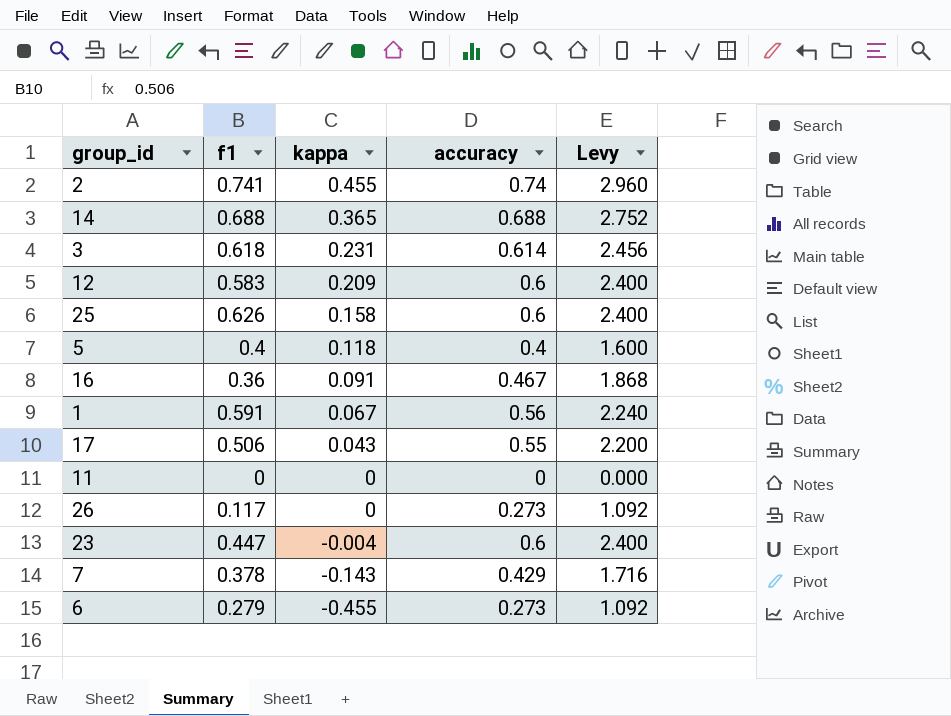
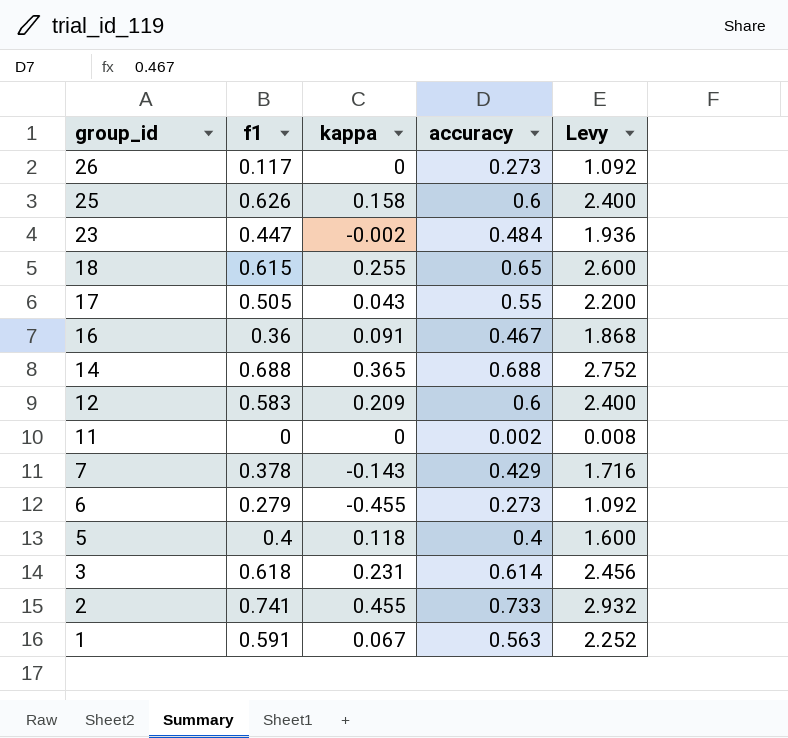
row order: kappa descending -> group_id descending
23 | kappa: -0.004 -> -0.002
23 | accuracy: 0.6 -> 0.484
23 | Levy: 2.400 -> 1.936
row 18: none -> 0.615 | 0.255 | 0.65 | 2.600
17 | f1: 0.506 -> 0.505
11 | accuracy: 0 -> 0.002
11 | Levy: 0.000 -> 0.008
2 | accuracy: 0.74 -> 0.733
2 | Levy: 2.960 -> 2.932
1 | accuracy: 0.56 -> 0.563
1 | Levy: 2.240 -> 2.252

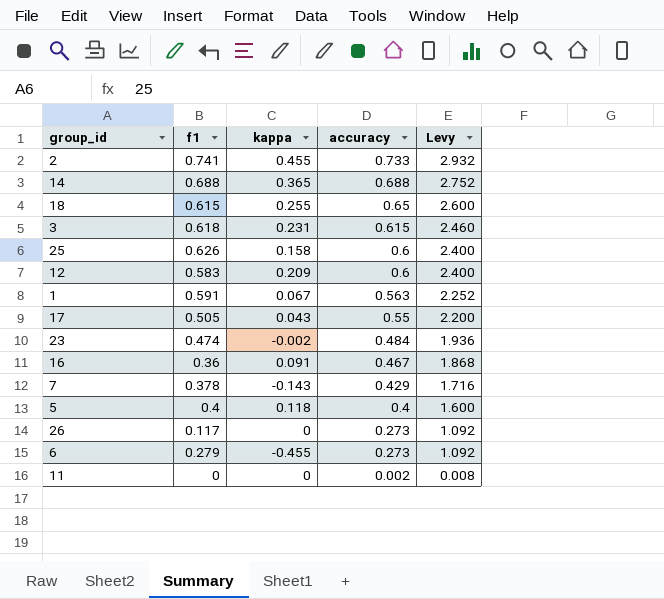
row order: group_id descending -> accuracy descending
3 | accuracy: 0.614 -> 0.615
3 | Levy: 2.456 -> 2.460
23 | f1: 0.447 -> 0.474

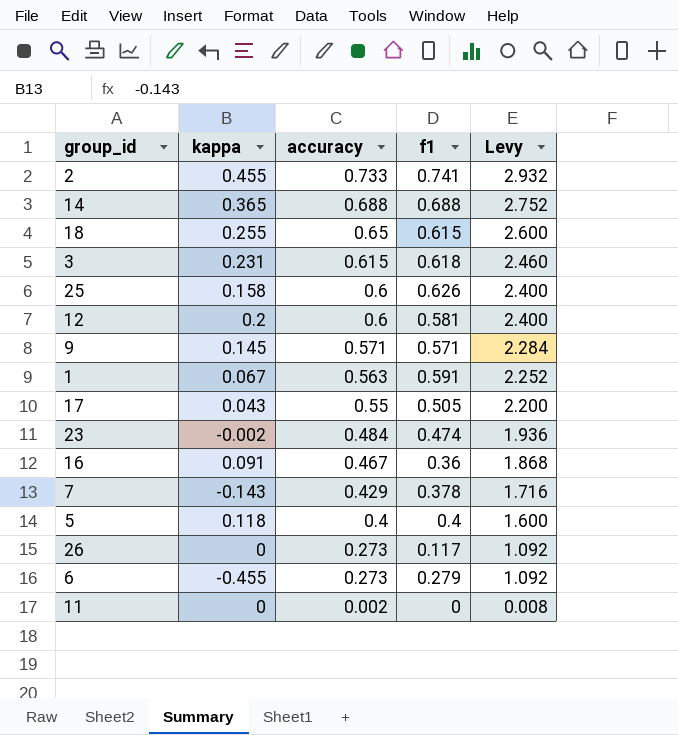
column f1 | position: 2 -> 4
12 | kappa: 0.209 -> 0.2
12 | f1: 0.583 -> 0.581
row 9: none -> 0.145 | 0.571 | 0.571 | 2.284

